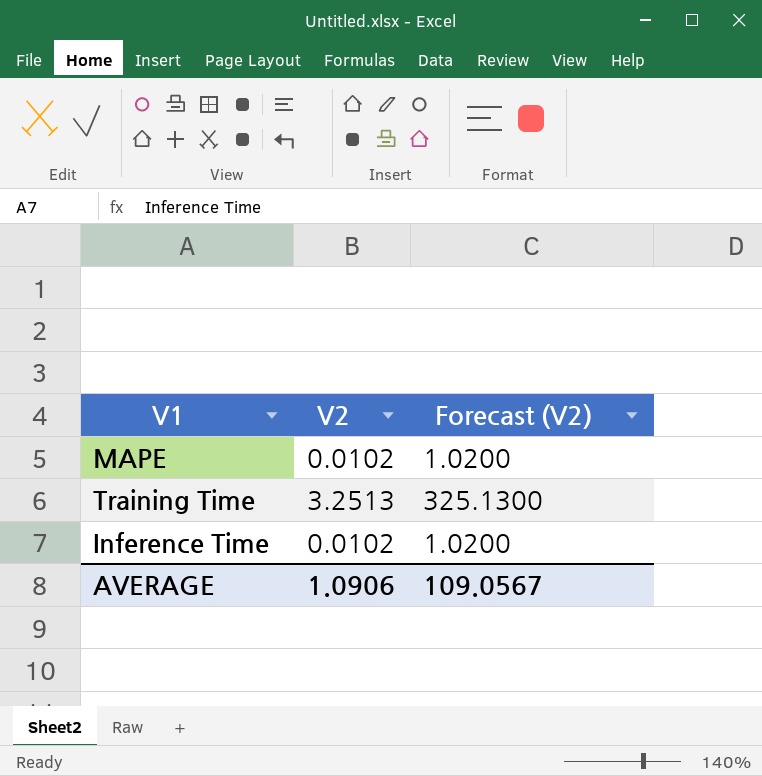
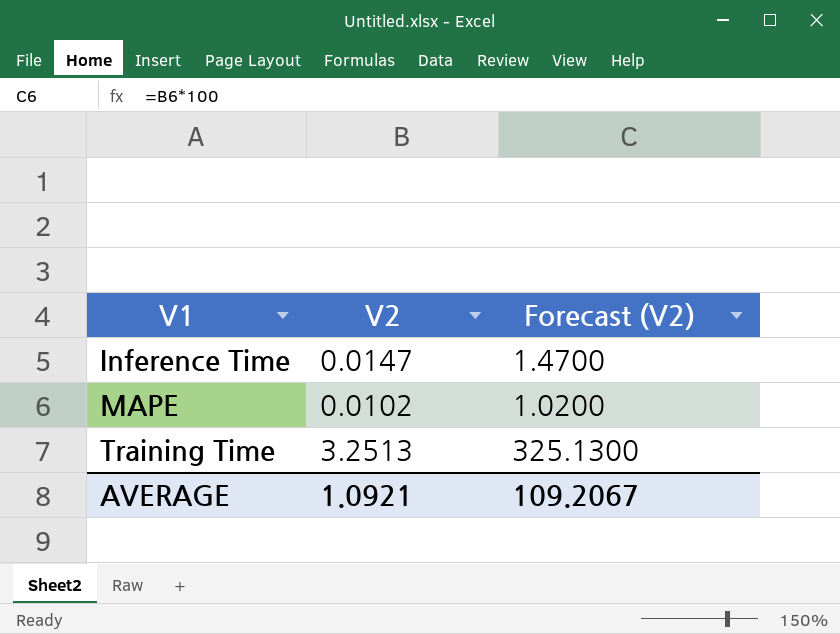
row order: none -> V1 ascending
Inference Time | V2: 0.0102 -> 0.0147
Inference Time | Forecast (V2): 1.0200 -> 1.4700
AVERAGE | V2: 1.0906 -> 1.0921
AVERAGE | Forecast (V2): 109.0567 -> 109.2067

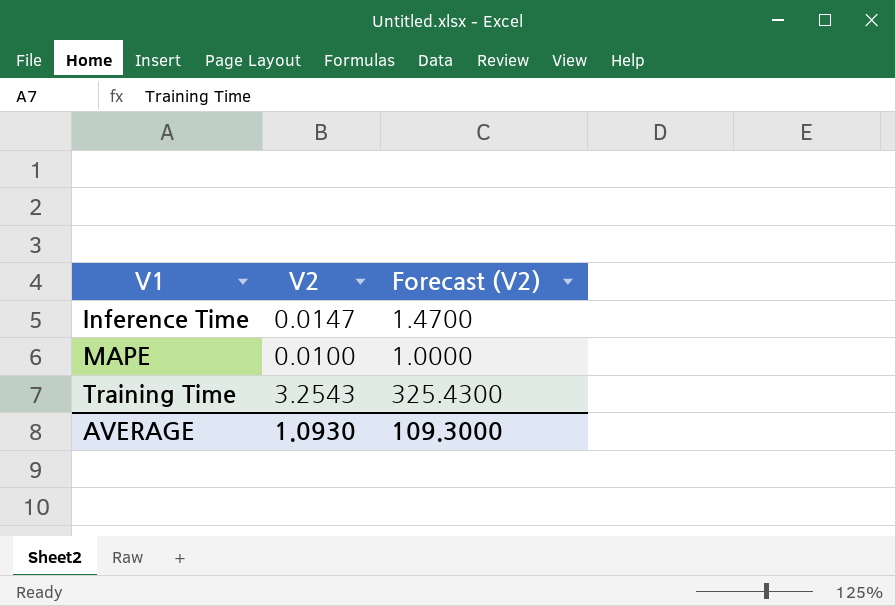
MAPE | V2: 0.0102 -> 0.0100
MAPE | Forecast (V2): 1.0200 -> 1.0000
Training Time | V2: 3.2513 -> 3.2543
Training Time | Forecast (V2): 325.1300 -> 325.4300
AVERAGE | V2: 1.0921 -> 1.0930
AVERAGE | Forecast (V2): 109.2067 -> 109.3000

